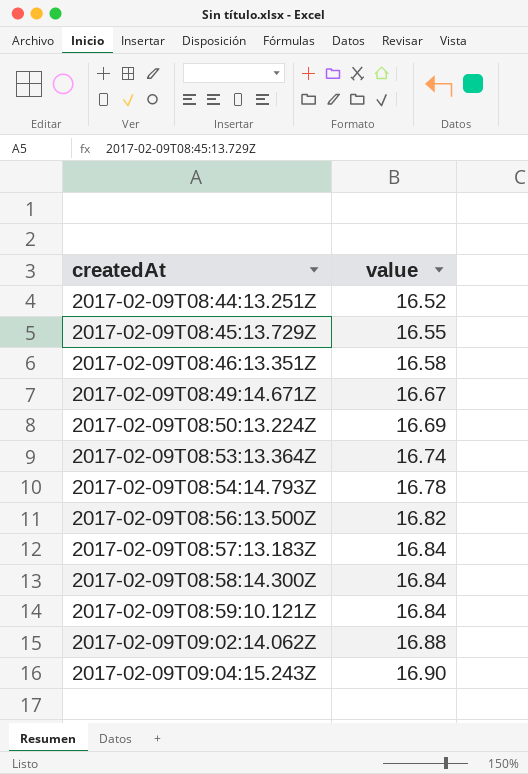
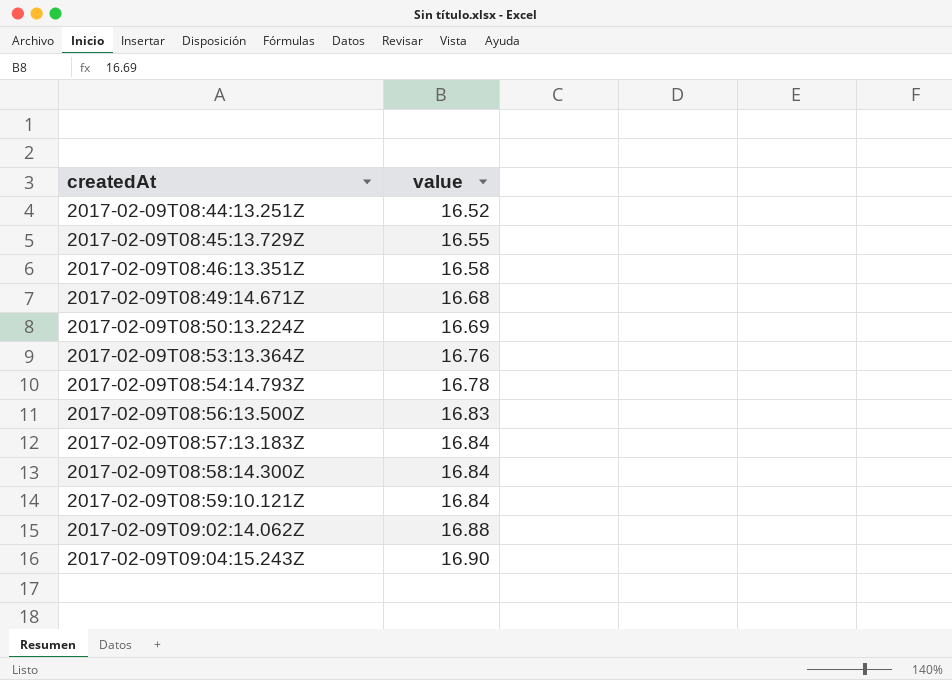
2017-02-09T08:49:14.671Z | value: 16.67 -> 16.68
2017-02-09T08:53:13.364Z | value: 16.74 -> 16.76
2017-02-09T08:56:13.500Z | value: 16.82 -> 16.83

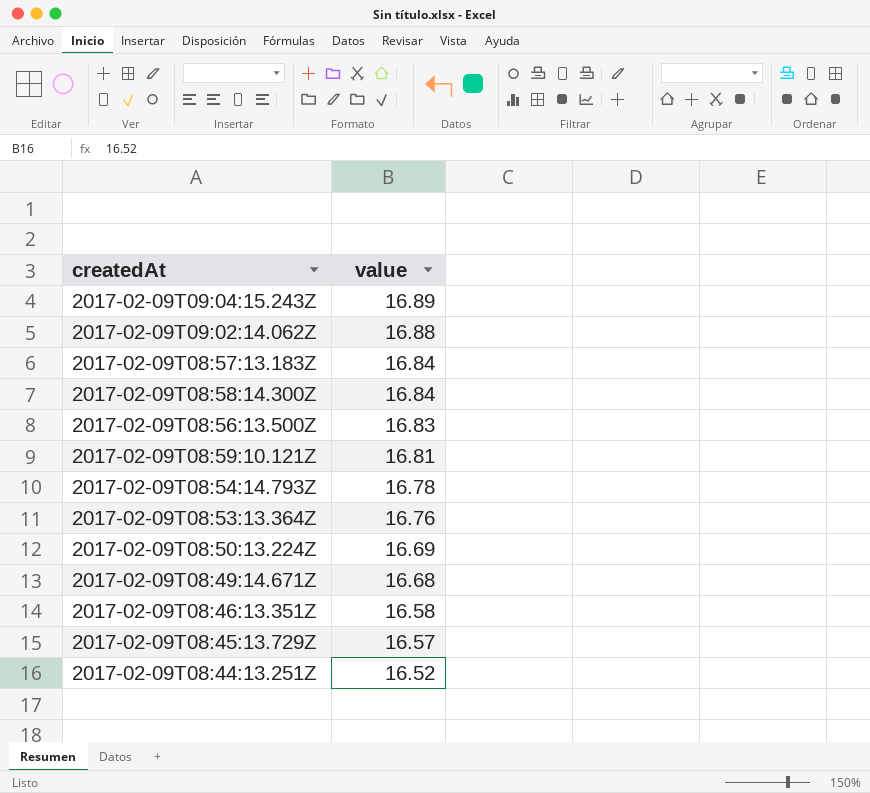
row order: createdAt ascending -> value descending
2017-02-09T09:04:15.243Z | value: 16.90 -> 16.89
2017-02-09T08:59:10.121Z | value: 16.84 -> 16.81
2017-02-09T08:45:13.729Z | value: 16.55 -> 16.57

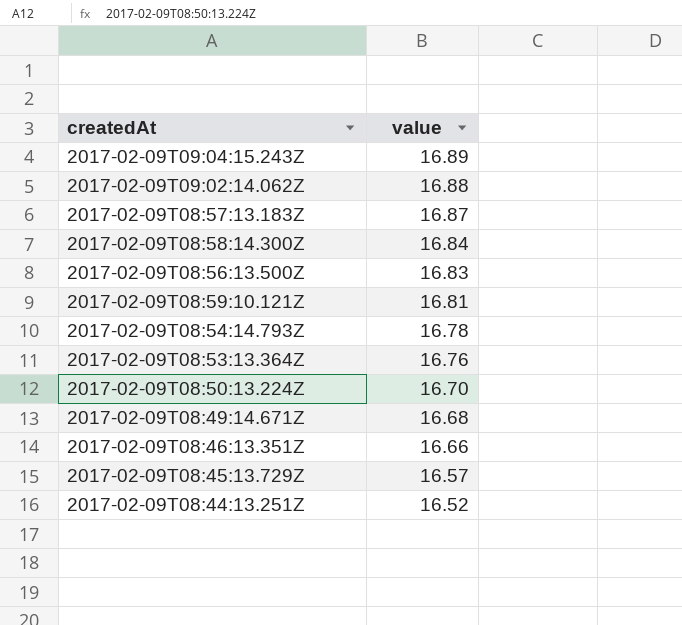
2017-02-09T08:57:13.183Z | value: 16.84 -> 16.87
2017-02-09T08:50:13.224Z | value: 16.69 -> 16.70
2017-02-09T08:46:13.351Z | value: 16.58 -> 16.66

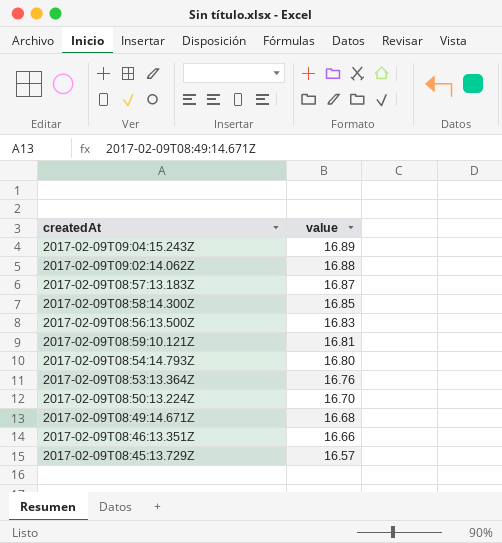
row 2017-02-09T08:44:13.251Z: 16.52 -> none
2017-02-09T08:58:14.300Z | value: 16.84 -> 16.85
2017-02-09T08:54:14.793Z | value: 16.78 -> 16.80

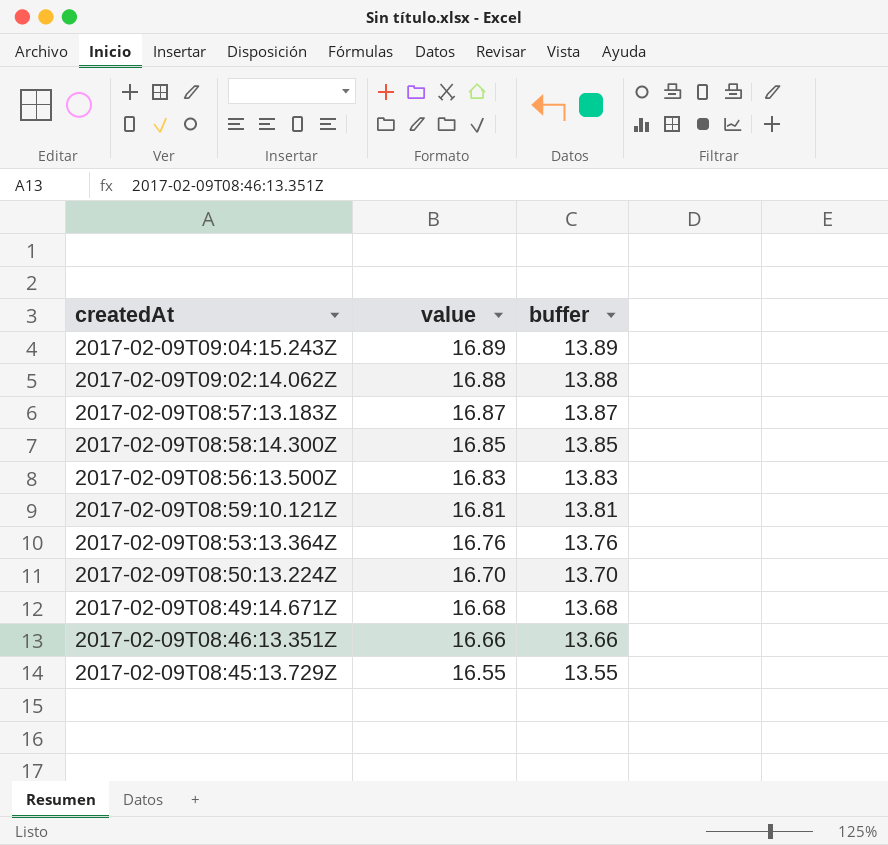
column buffer | formula: none -> [value] - 3
row 2017-02-09T08:54:14.793Z: 16.80 -> none
2017-02-09T08:45:13.729Z | value: 16.57 -> 16.55

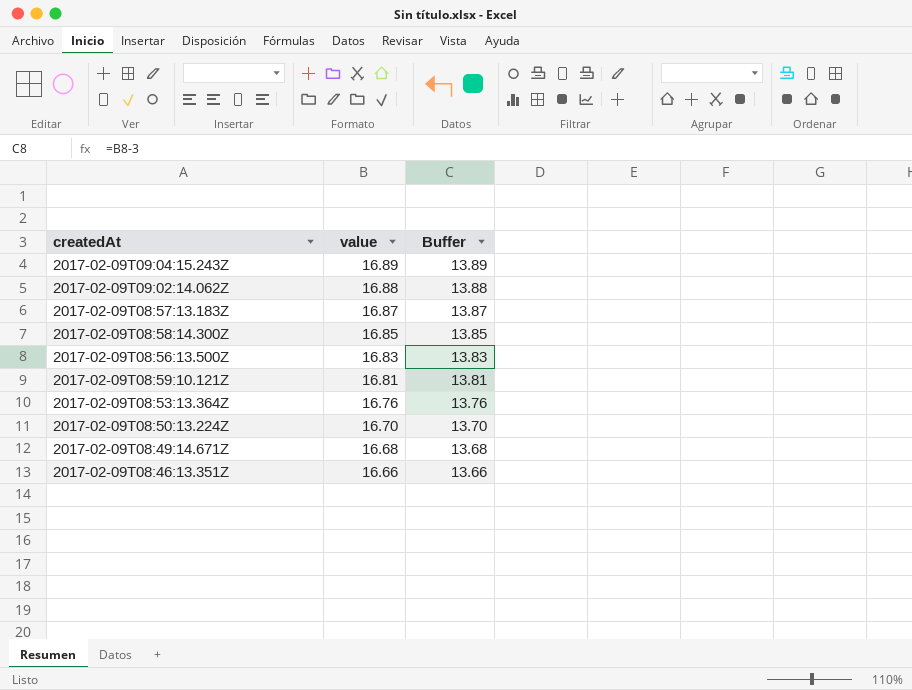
column name: buffer -> Buffer
row 2017-02-09T08:45:13.729Z: 16.55 | 13.55 -> none

